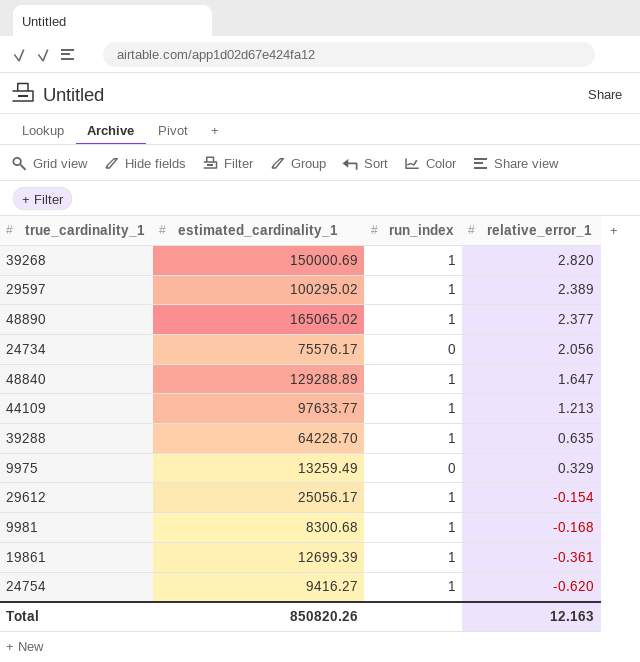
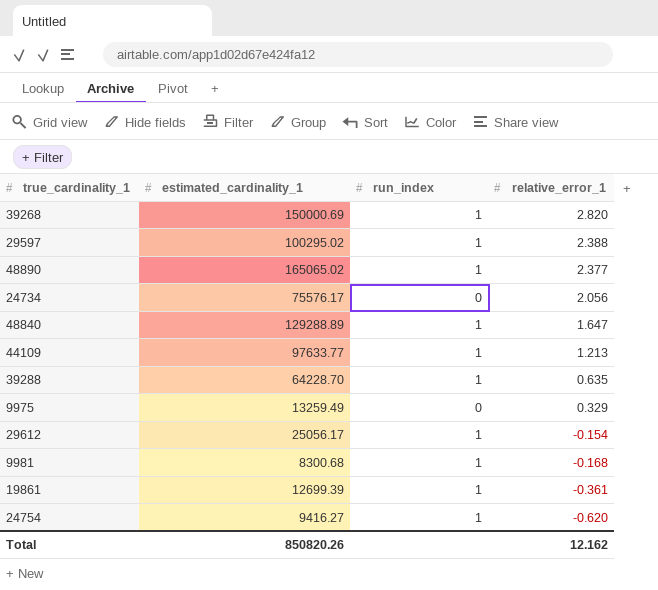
29597 | relative_error_1: 2.389 -> 2.388
Total | relative_error_1: 12.163 -> 12.162

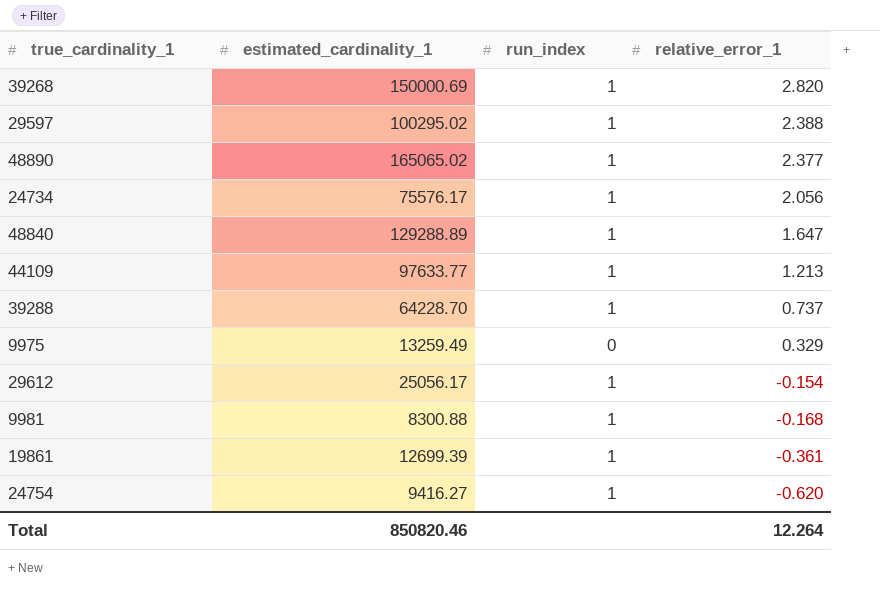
24734 | run_index: 0 -> 1
39288 | relative_error_1: 0.635 -> 0.737
9981 | estimated_cardinality_1: 8300.68 -> 8300.88
Total | estimated_cardinality_1: 850820.26 -> 850820.46
Total | relative_error_1: 12.162 -> 12.264

